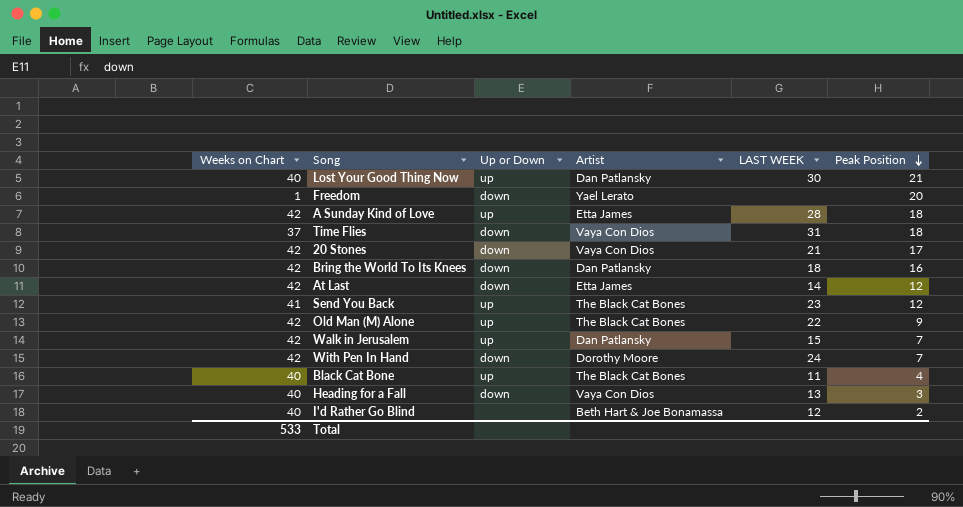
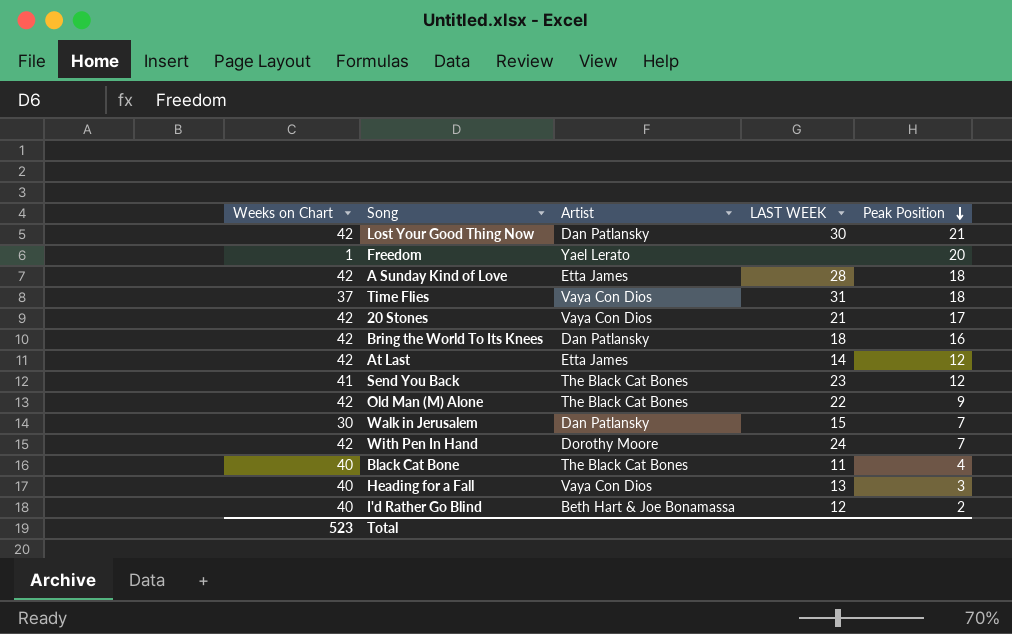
column Up or Down | position: 3 -> none
Lost Your Good Thing Now | Weeks on Chart: 40 -> 42
Walk in Jerusalem | Weeks on Chart: 42 -> 30
Total | Weeks on Chart: 533 -> 523

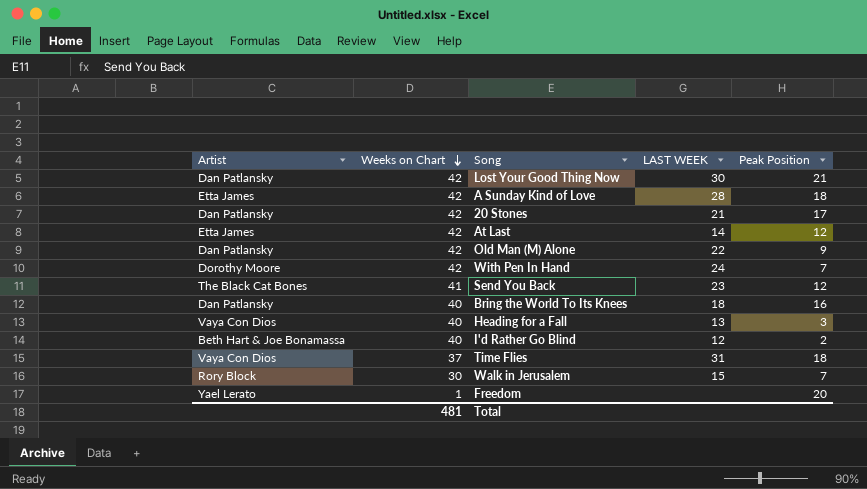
row order: Peak Position descending -> Weeks on Chart descending
column Artist | position: 3 -> 1
row Black Cat Bone: 40 | The Black Cat Bones | 11 | 4 -> none
20 Stones | Artist: Vaya Con Dios -> Dan Patlansky
Old Man (M) Alone | Artist: The Black Cat Bones -> Dan Patlansky
Bring the World To Its Knees | Weeks on Chart: 42 -> 40
Walk in Jerusalem | Artist: Dan Patlansky -> Rory Block
Total | Weeks on Chart: 523 -> 481

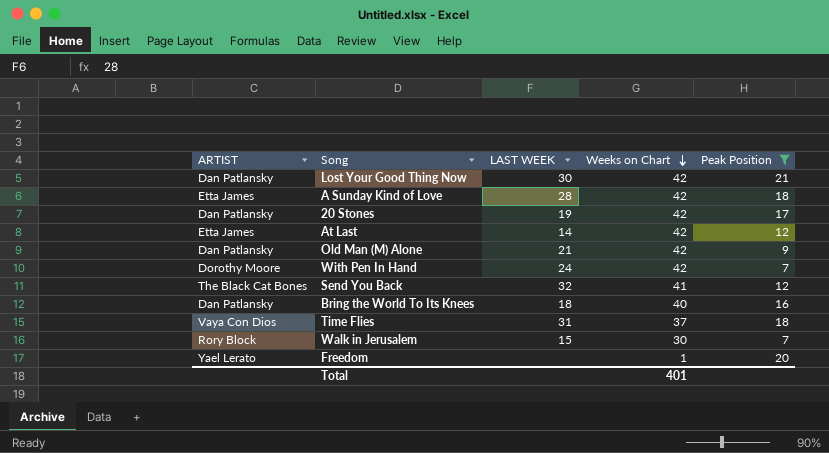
filter: none -> Peak Position >= 7
column name: Artist -> ARTIST
column Weeks on Chart | position: 2 -> 4
20 Stones | LAST WEEK: 21 -> 19
Old Man (M) Alone | LAST WEEK: 22 -> 21
Send You Back | LAST WEEK: 23 -> 32
Total | Weeks on Chart: 481 -> 401

